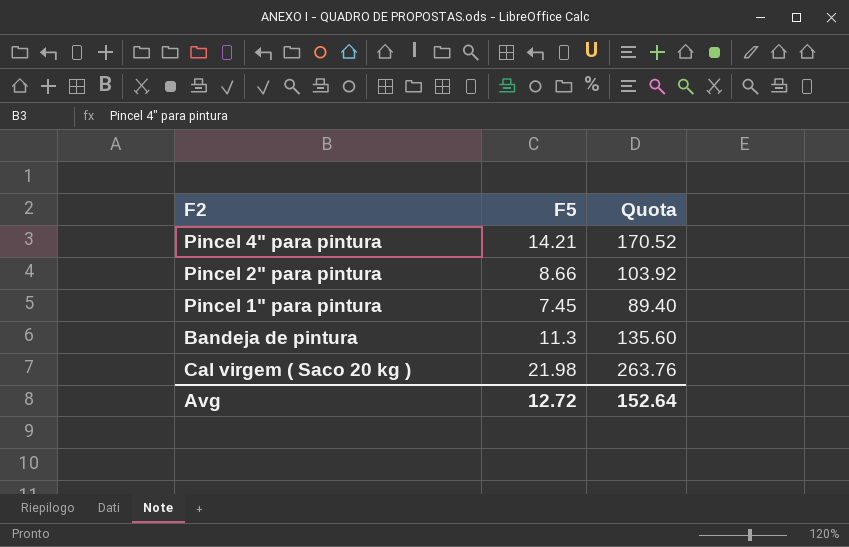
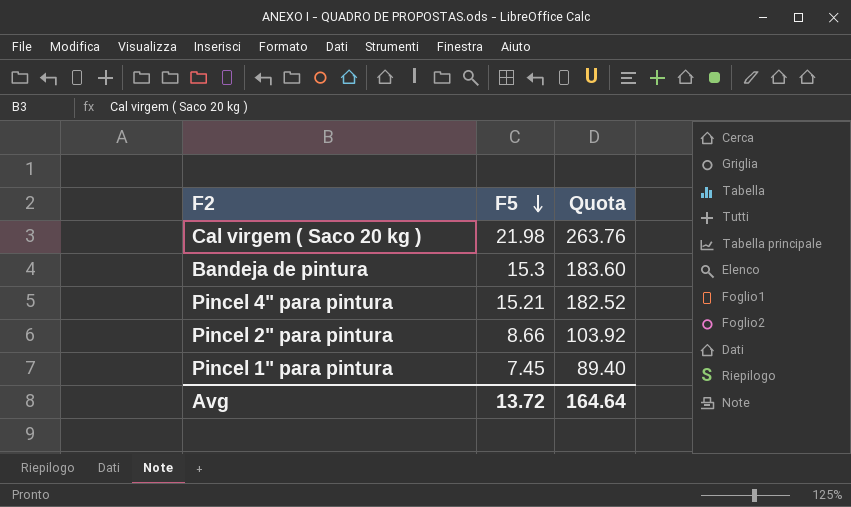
row order: none -> F5 descending
Bandeja de pintura | F5: 11.3 -> 15.3
Bandeja de pintura | Quota: 135.60 -> 183.60
Pincel 4" para pintura | F5: 14.21 -> 15.21
Pincel 4" para pintura | Quota: 170.52 -> 182.52
Avg | F5: 12.72 -> 13.72
Avg | Quota: 152.64 -> 164.64

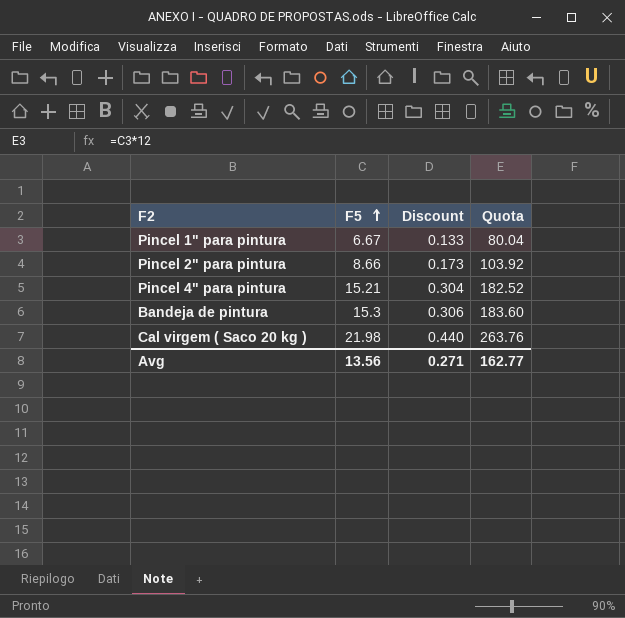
row order: F5 descending -> F5 ascending
column Discount | formula: none -> [F5] * 0.02
Pincel 1" para pintura | F5: 7.45 -> 6.67
Pincel 1" para pintura | Quota: 89.40 -> 80.04
Avg | F5: 13.72 -> 13.56
Avg | Quota: 164.64 -> 162.77

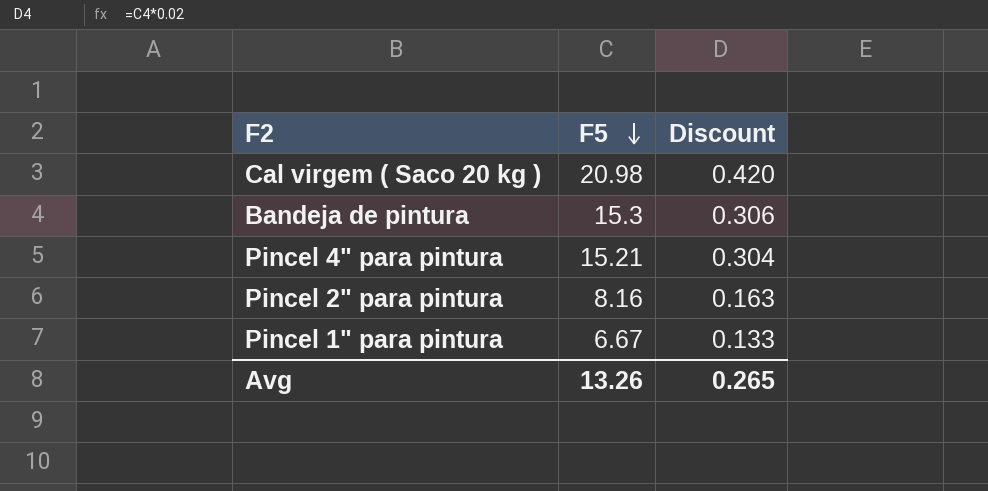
row order: F5 ascending -> F5 descending
column Quota | formula: [F5] * 12 -> none
Cal virgem ( Saco 20 kg ) | F5: 21.98 -> 20.98
Cal virgem ( Saco 20 kg ) | Discount: 0.440 -> 0.420
Pincel 2" para pintura | F5: 8.66 -> 8.16
Pincel 2" para pintura | Discount: 0.173 -> 0.163
Avg | F5: 13.56 -> 13.26
Avg | Discount: 0.271 -> 0.265

